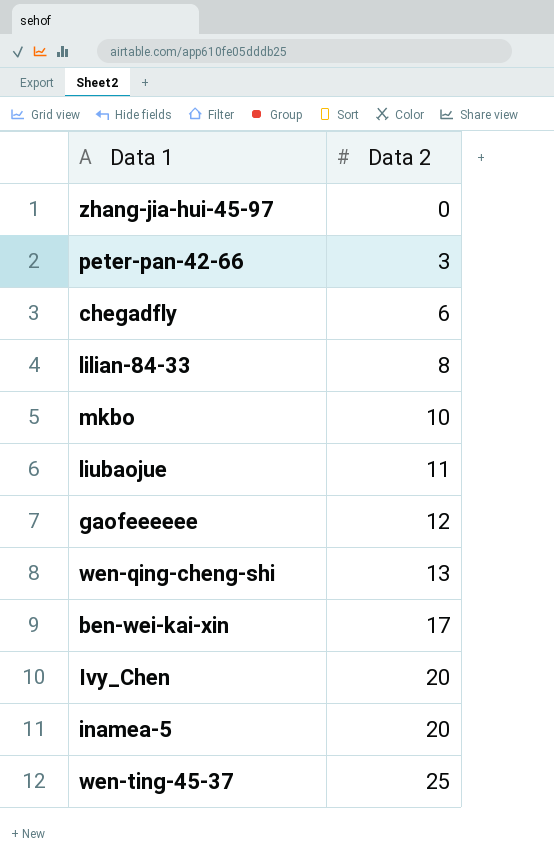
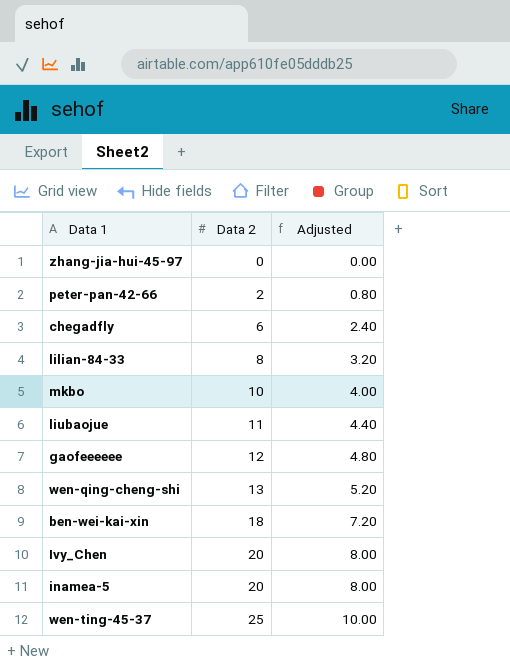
column Adjusted | formula: none -> [Data 2] * 0.4
peter-pan-42-66 | Data 2: 3 -> 2
ben-wei-kai-xin | Data 2: 17 -> 18

